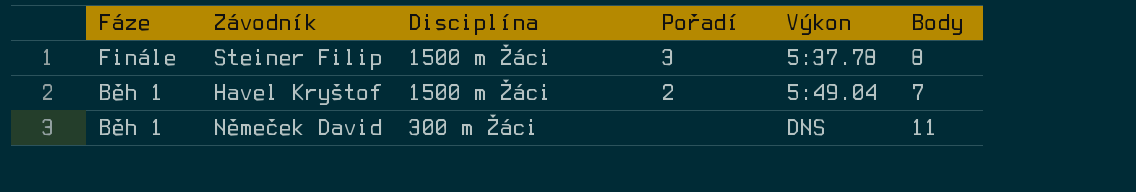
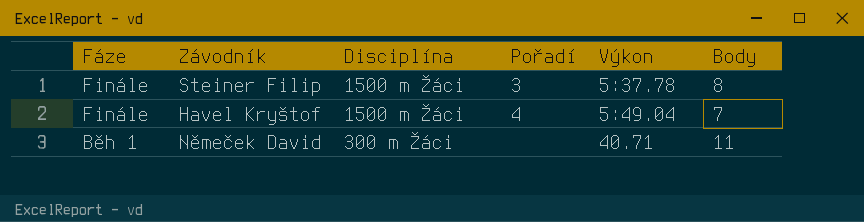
Havel Kryštof | Fáze: Běh 1 -> Finále
Havel Kryštof | Pořadí: 2 -> 4
Němeček David | Výkon: DNS -> 40.71

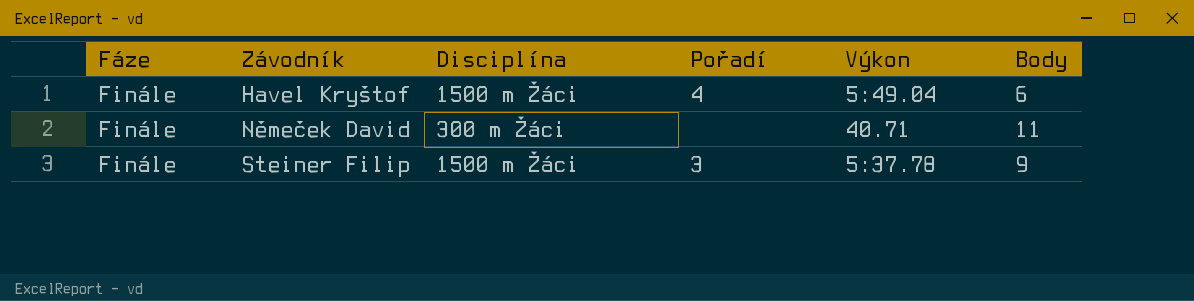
row order: Fáze descending -> Závodník ascending
Havel Kryštof | Body: 7 -> 6
Němeček David | Fáze: Běh 1 -> Finále
Steiner Filip | Body: 8 -> 9

